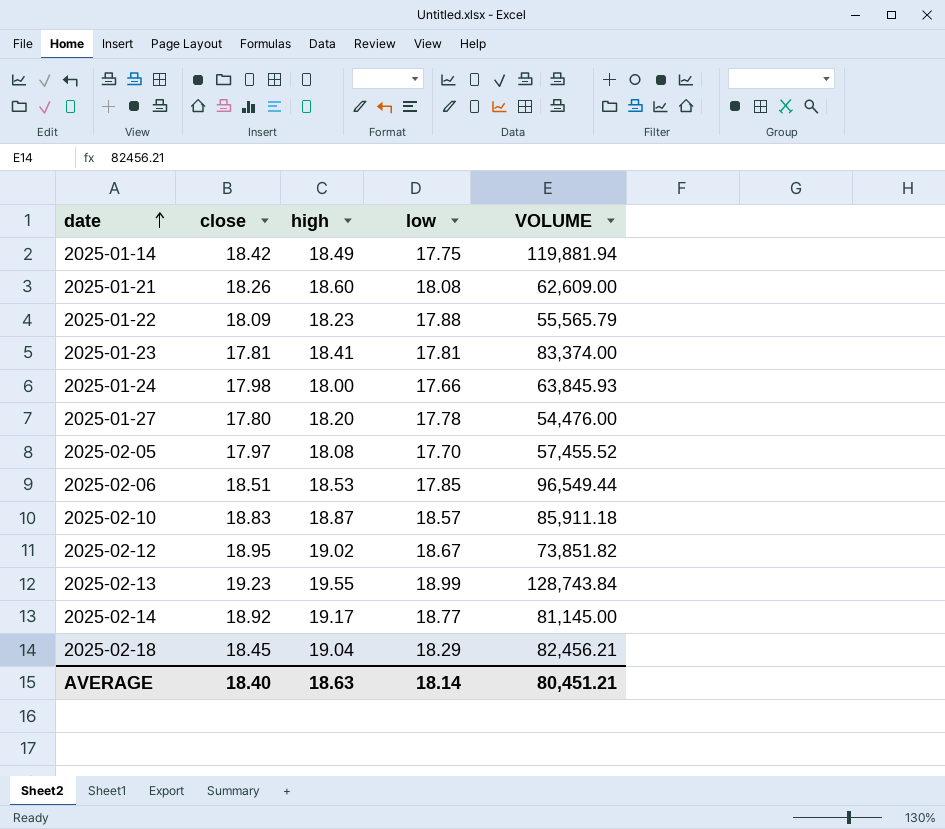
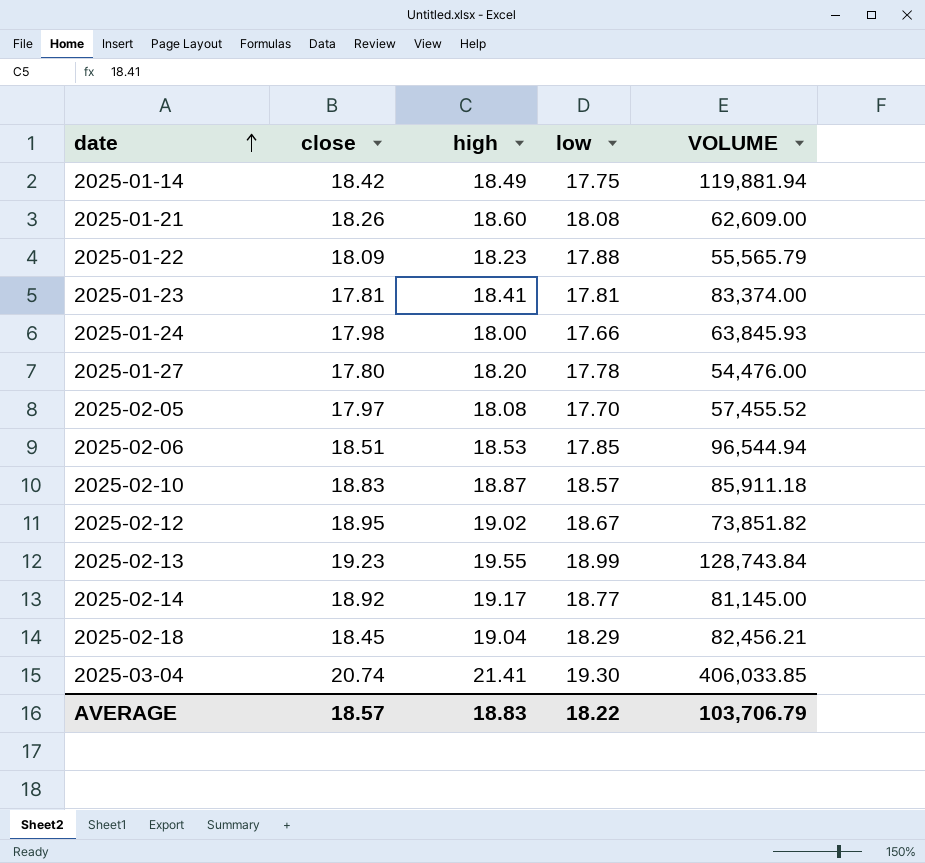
2025-02-06 | VOLUME: 96,549.44 -> 96,544.94
row 2025-03-04: none -> 20.74 | 21.41 | 19.30 | 406,033.85
AVERAGE | close: 18.40 -> 18.57
AVERAGE | high: 18.63 -> 18.83
AVERAGE | low: 18.14 -> 18.22
AVERAGE | VOLUME: 80,451.21 -> 103,706.79

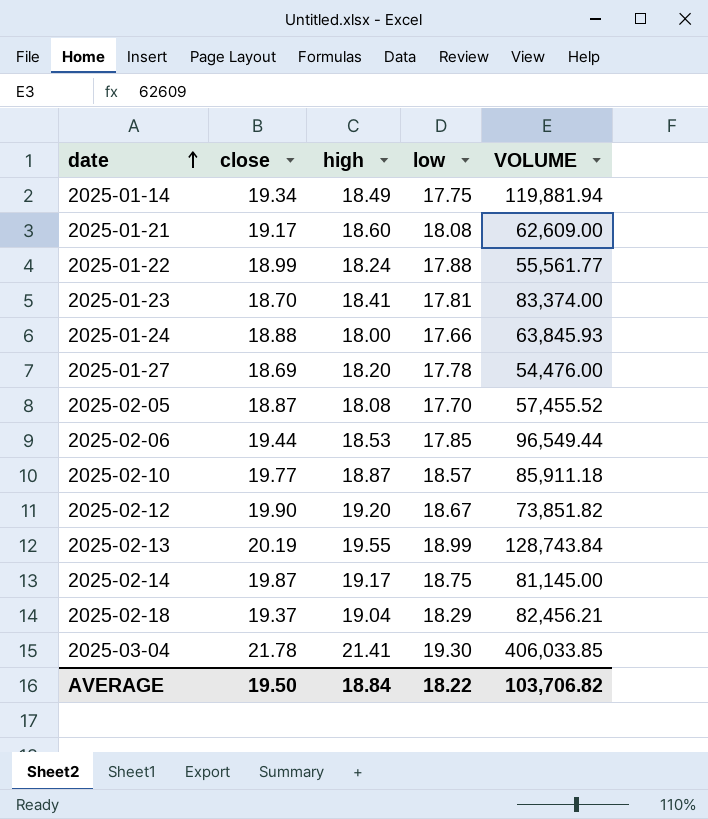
2025-01-14 | close: 18.42 -> 19.34
2025-01-21 | close: 18.26 -> 19.17
2025-01-22 | close: 18.09 -> 18.99
2025-01-22 | high: 18.23 -> 18.24
2025-01-22 | VOLUME: 55,565.79 -> 55,561.77
2025-01-23 | close: 17.81 -> 18.70
2025-01-24 | close: 17.98 -> 18.88
2025-01-27 | close: 17.80 -> 18.69
2025-02-05 | close: 17.97 -> 18.87
2025-02-06 | close: 18.51 -> 19.44
2025-02-06 | VOLUME: 96,544.94 -> 96,549.44
2025-02-10 | close: 18.83 -> 19.77
2025-02-12 | close: 18.95 -> 19.90
2025-02-12 | high: 19.02 -> 19.20
2025-02-13 | close: 19.23 -> 20.19
2025-02-14 | close: 18.92 -> 19.87
2025-02-14 | low: 18.77 -> 18.75
2025-02-18 | close: 18.45 -> 19.37
2025-03-04 | close: 20.74 -> 21.78
AVERAGE | close: 18.57 -> 19.50
AVERAGE | high: 18.83 -> 18.84
AVERAGE | VOLUME: 103,706.79 -> 103,706.82

